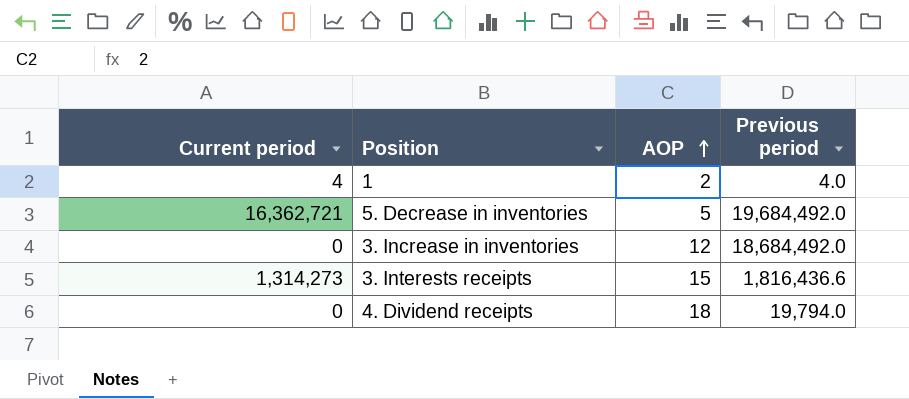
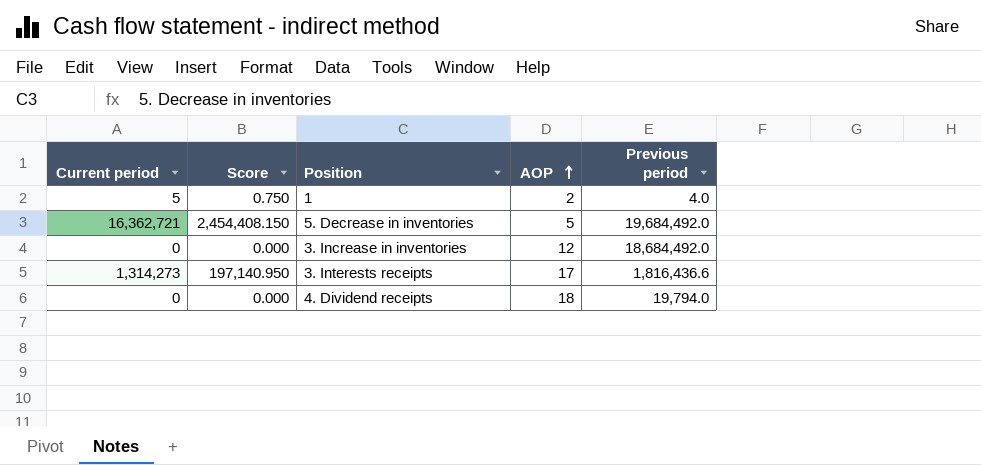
column Score | formula: none -> [Current period] * 0.15
1 | Current period: 4 -> 5
3. Interests receipts | AOP: 15 -> 17

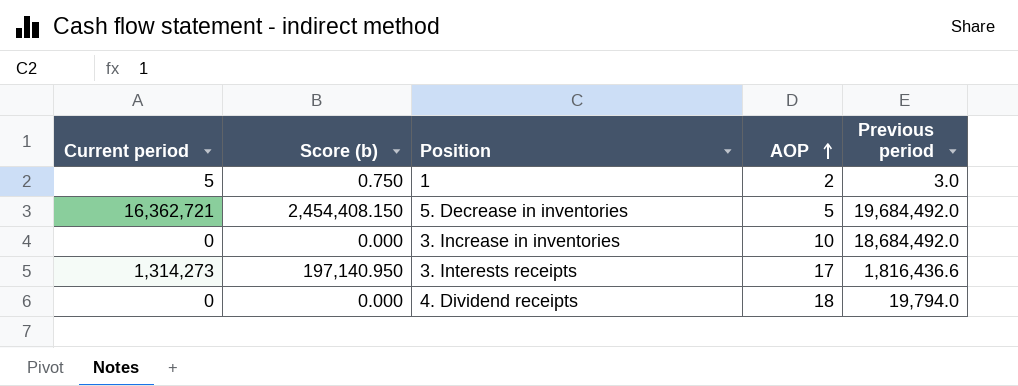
column name: Score -> Score (b)
1 | Previous period: 4.0 -> 3.0
3. Increase in inventories | AOP: 12 -> 10

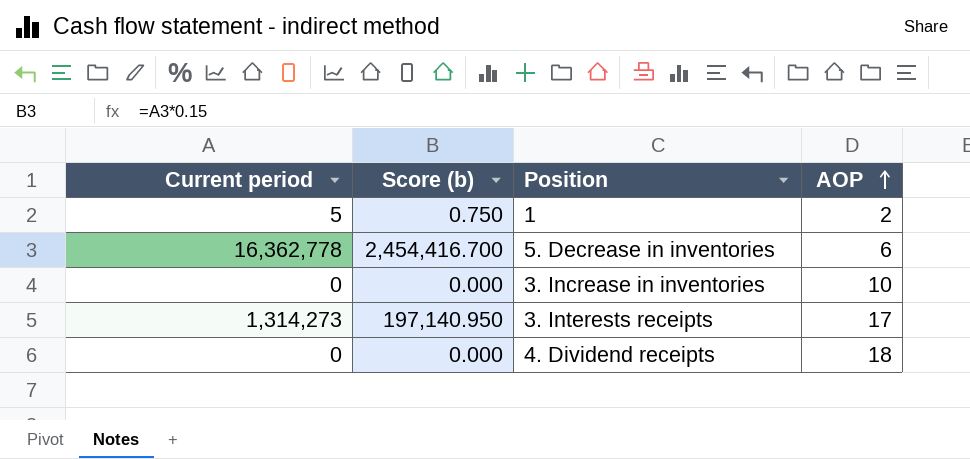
column Previous period | position: 5 -> none
5. Decrease in inventories | Current period: 16,362,721 -> 16,362,778
5. Decrease in inventories | Score (b): 2,454,408.150 -> 2,454,416.700
5. Decrease in inventories | AOP: 5 -> 6

